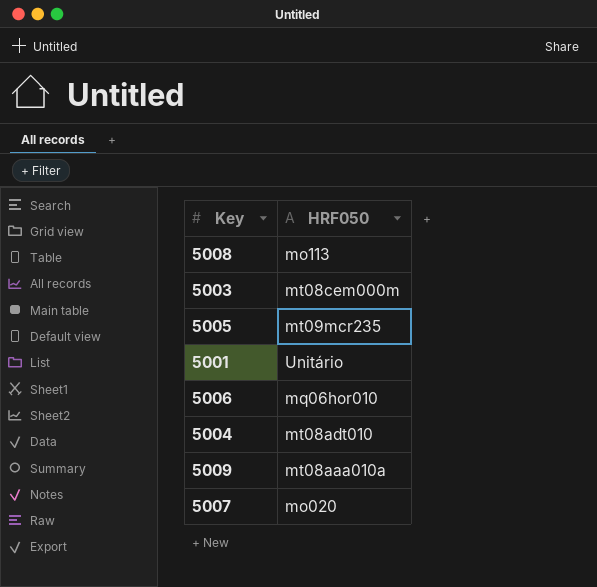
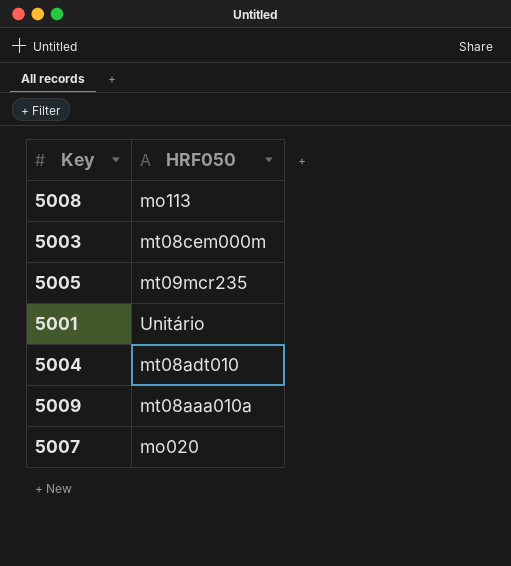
row 5006: mq06hor010 -> none

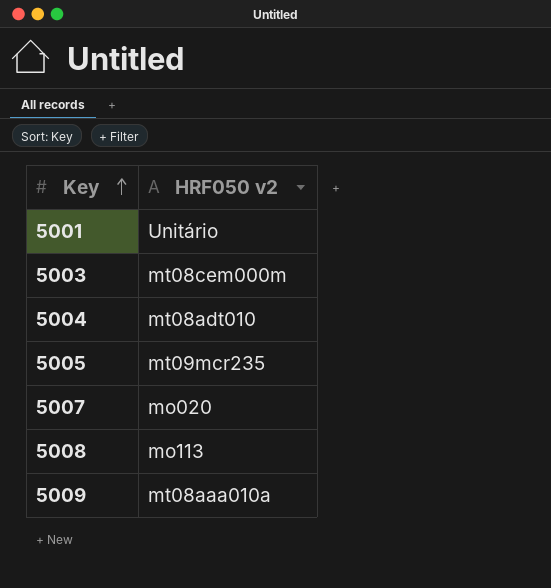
row order: none -> Key ascending
column name: HRF050 -> HRF050 v2

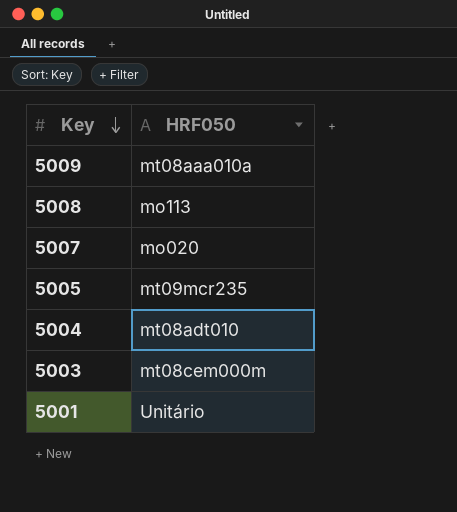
row order: Key ascending -> Key descending
column name: HRF050 v2 -> HRF050

